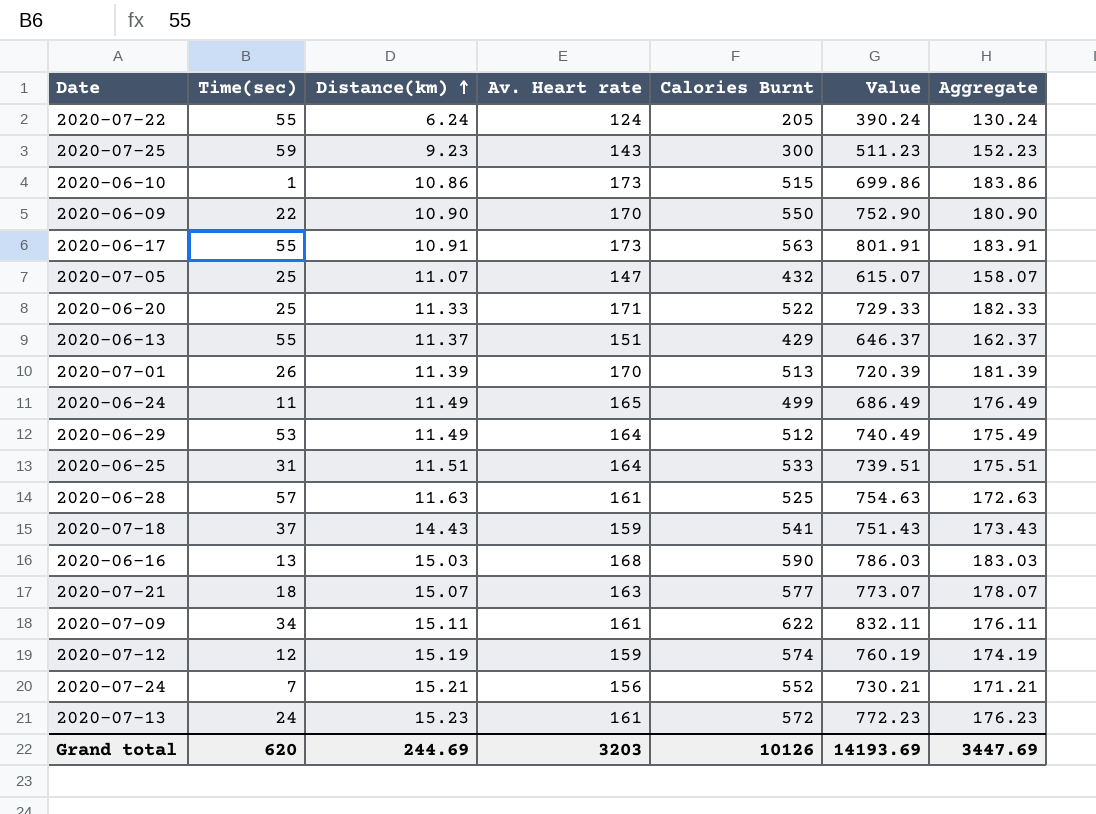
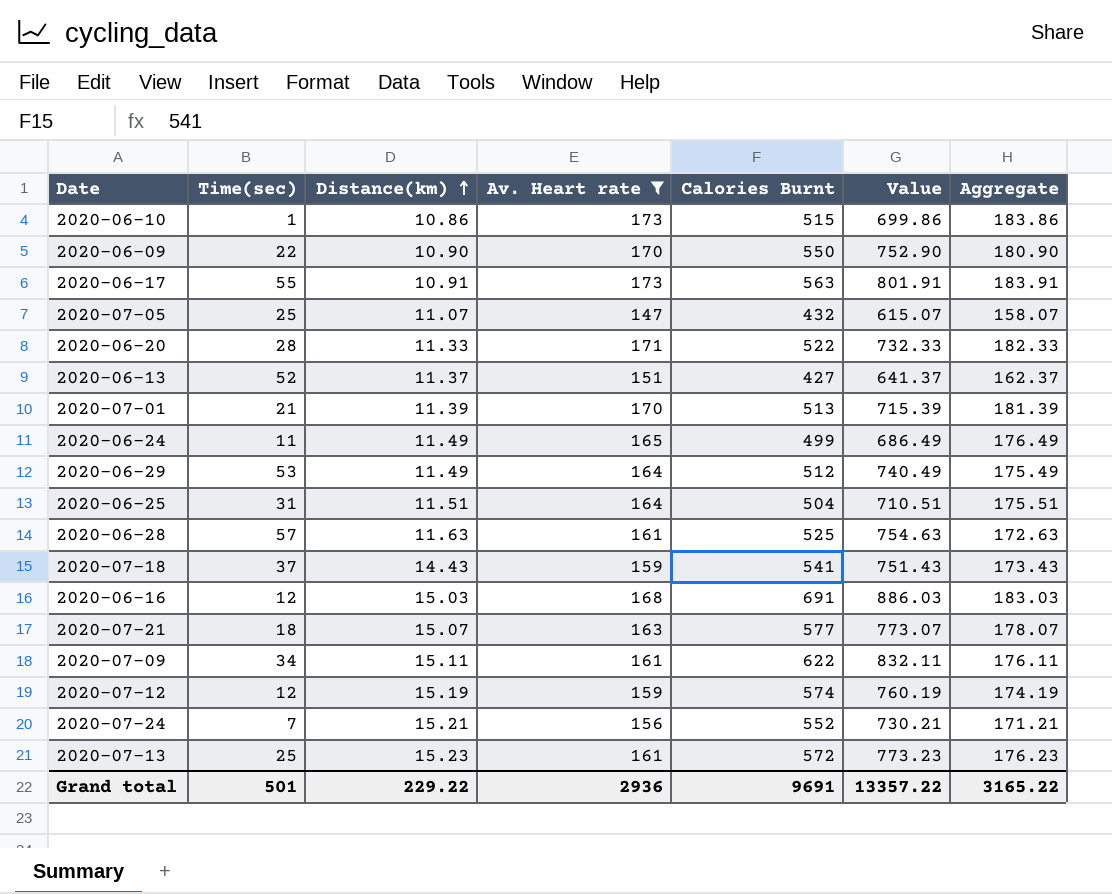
filter: none -> Av. Heart rate >= 147
2020-06-20 | Time(sec): 25 -> 28
2020-06-20 | Value: 729.33 -> 732.33
2020-06-13 | Time(sec): 55 -> 52
2020-06-13 | Calories Burnt: 429 -> 427
2020-06-13 | Value: 646.37 -> 641.37
2020-07-01 | Time(sec): 26 -> 21
2020-07-01 | Value: 720.39 -> 715.39
2020-06-25 | Calories Burnt: 533 -> 504
2020-06-25 | Value: 739.51 -> 710.51
2020-06-16 | Time(sec): 13 -> 12
2020-06-16 | Calories Burnt: 590 -> 691
2020-06-16 | Value: 786.03 -> 886.03
2020-07-13 | Time(sec): 24 -> 25
2020-07-13 | Value: 772.23 -> 773.23
Grand total | Time(sec): 620 -> 501
Grand total | Distance(km): 244.69 -> 229.22
Grand total | Av. Heart rate: 3203 -> 2936
Grand total | Calories Burnt: 10126 -> 9691
Grand total | Value: 14193.69 -> 13357.22
Grand total | Aggregate: 3447.69 -> 3165.22

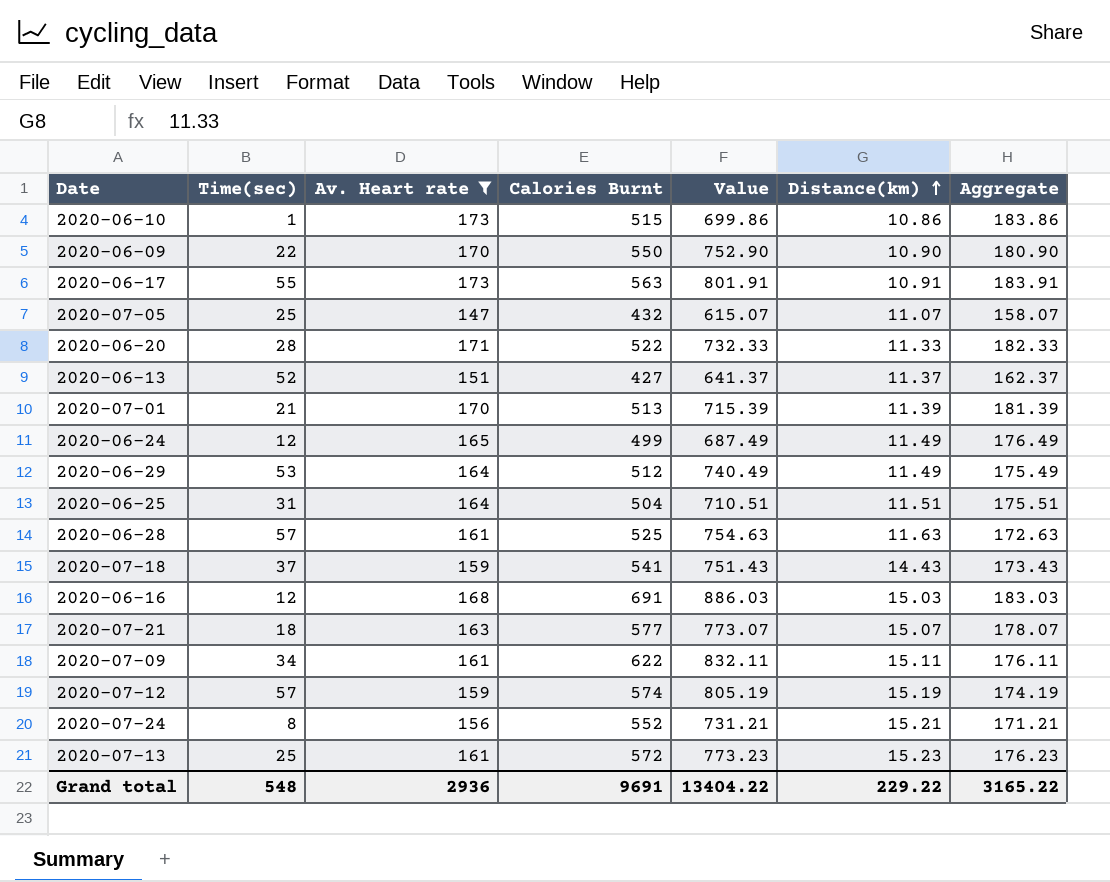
column Distance(km) | position: 3 -> 6
2020-06-24 | Time(sec): 11 -> 12
2020-06-24 | Value: 686.49 -> 687.49
2020-07-12 | Time(sec): 12 -> 57
2020-07-12 | Value: 760.19 -> 805.19
2020-07-24 | Time(sec): 7 -> 8
2020-07-24 | Value: 730.21 -> 731.21
Grand total | Time(sec): 501 -> 548
Grand total | Value: 13357.22 -> 13404.22

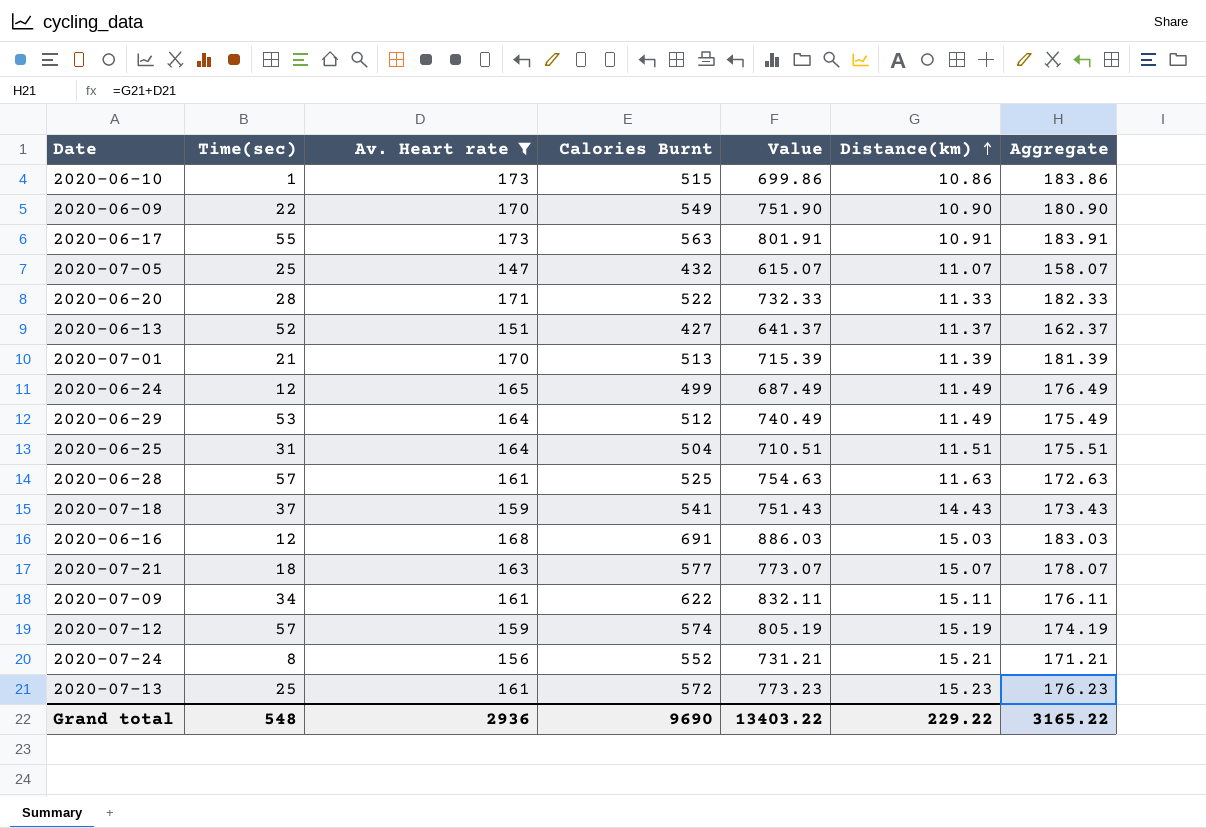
2020-06-09 | Calories Burnt: 550 -> 549
2020-06-09 | Value: 752.90 -> 751.90
Grand total | Calories Burnt: 9691 -> 9690
Grand total | Value: 13404.22 -> 13403.22

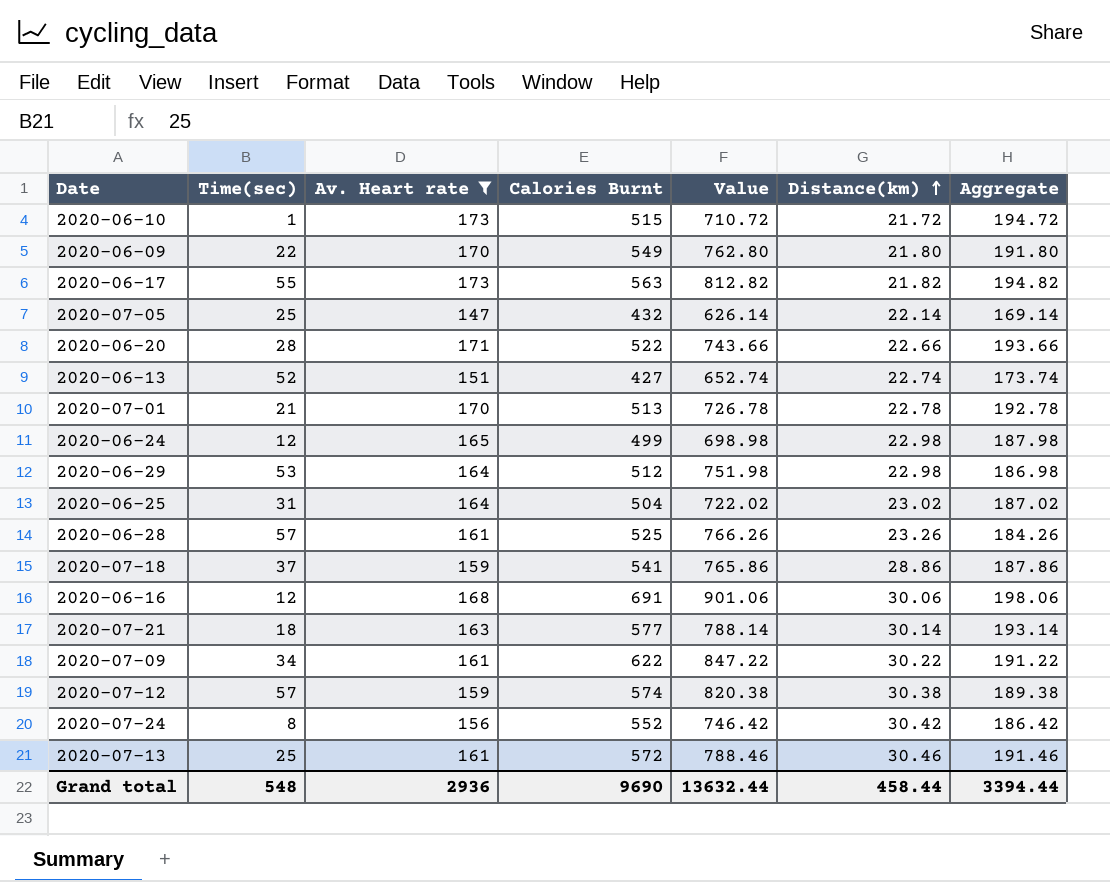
2020-06-10 | Value: 699.86 -> 710.72
2020-06-10 | Distance(km): 10.86 -> 21.72
2020-06-10 | Aggregate: 183.86 -> 194.72
2020-06-09 | Value: 751.90 -> 762.80
2020-06-09 | Distance(km): 10.90 -> 21.80
2020-06-09 | Aggregate: 180.90 -> 191.80
2020-06-17 | Value: 801.91 -> 812.82
2020-06-17 | Distance(km): 10.91 -> 21.82
2020-06-17 | Aggregate: 183.91 -> 194.82
2020-07-05 | Value: 615.07 -> 626.14
2020-07-05 | Distance(km): 11.07 -> 22.14
2020-07-05 | Aggregate: 158.07 -> 169.14
2020-06-20 | Value: 732.33 -> 743.66
2020-06-20 | Distance(km): 11.33 -> 22.66
2020-06-20 | Aggregate: 182.33 -> 193.66
2020-06-13 | Value: 641.37 -> 652.74
2020-06-13 | Distance(km): 11.37 -> 22.74
2020-06-13 | Aggregate: 162.37 -> 173.74
2020-07-01 | Value: 715.39 -> 726.78
2020-07-01 | Distance(km): 11.39 -> 22.78
2020-07-01 | Aggregate: 181.39 -> 192.78
2020-06-24 | Value: 687.49 -> 698.98
2020-06-24 | Distance(km): 11.49 -> 22.98
2020-06-24 | Aggregate: 176.49 -> 187.98
2020-06-29 | Value: 740.49 -> 751.98
2020-06-29 | Distance(km): 11.49 -> 22.98
2020-06-29 | Aggregate: 175.49 -> 186.98
2020-06-25 | Value: 710.51 -> 722.02
2020-06-25 | Distance(km): 11.51 -> 23.02
2020-06-25 | Aggregate: 175.51 -> 187.02
2020-06-28 | Value: 754.63 -> 766.26
2020-06-28 | Distance(km): 11.63 -> 23.26
2020-06-28 | Aggregate: 172.63 -> 184.26
2020-07-18 | Value: 751.43 -> 765.86
2020-07-18 | Distance(km): 14.43 -> 28.86
2020-07-18 | Aggregate: 173.43 -> 187.86
2020-06-16 | Value: 886.03 -> 901.06
2020-06-16 | Distance(km): 15.03 -> 30.06
2020-06-16 | Aggregate: 183.03 -> 198.06
2020-07-21 | Value: 773.07 -> 788.14
2020-07-21 | Distance(km): 15.07 -> 30.14
2020-07-21 | Aggregate: 178.07 -> 193.14
2020-07-09 | Value: 832.11 -> 847.22
2020-07-09 | Distance(km): 15.11 -> 30.22
2020-07-09 | Aggregate: 176.11 -> 191.22
2020-07-12 | Value: 805.19 -> 820.38
2020-07-12 | Distance(km): 15.19 -> 30.38
2020-07-12 | Aggregate: 174.19 -> 189.38
2020-07-24 | Value: 731.21 -> 746.42
2020-07-24 | Distance(km): 15.21 -> 30.42
2020-07-24 | Aggregate: 171.21 -> 186.42
2020-07-13 | Value: 773.23 -> 788.46
2020-07-13 | Distance(km): 15.23 -> 30.46
2020-07-13 | Aggregate: 176.23 -> 191.46
Grand total | Value: 13403.22 -> 13632.44
Grand total | Distance(km): 229.22 -> 458.44
Grand total | Aggregate: 3165.22 -> 3394.44

